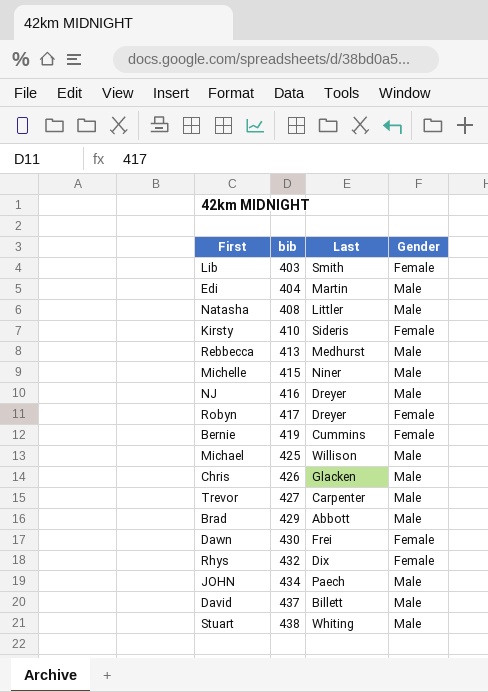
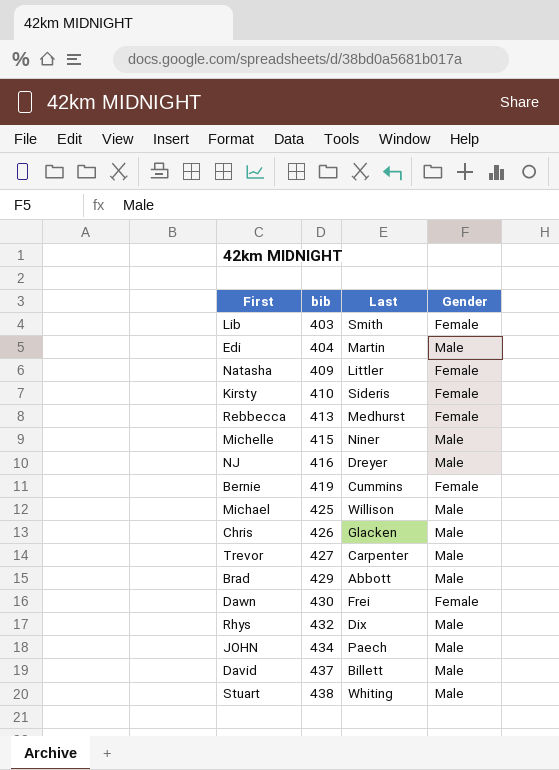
row Robyn: 417 | Dreyer | Female -> none
Natasha | bib: 408 -> 409
Natasha | Gender: Male -> Female
Rebbecca | Gender: Male -> Female
Rhys | Gender: Female -> Male

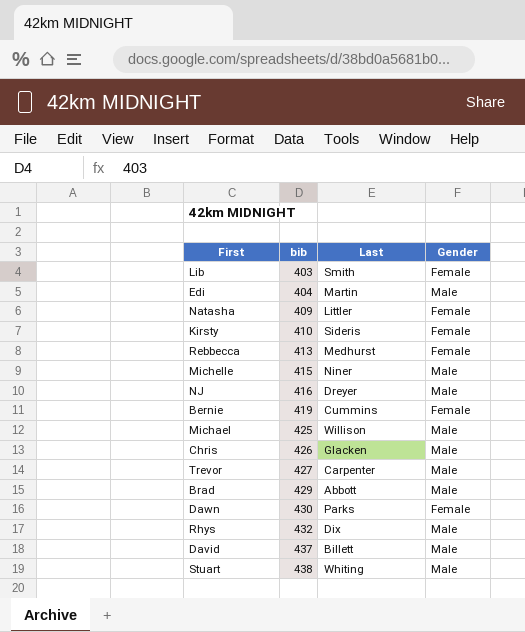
row JOHN: 434 | Paech | Male -> none
Dawn | Last: Frei -> Parks

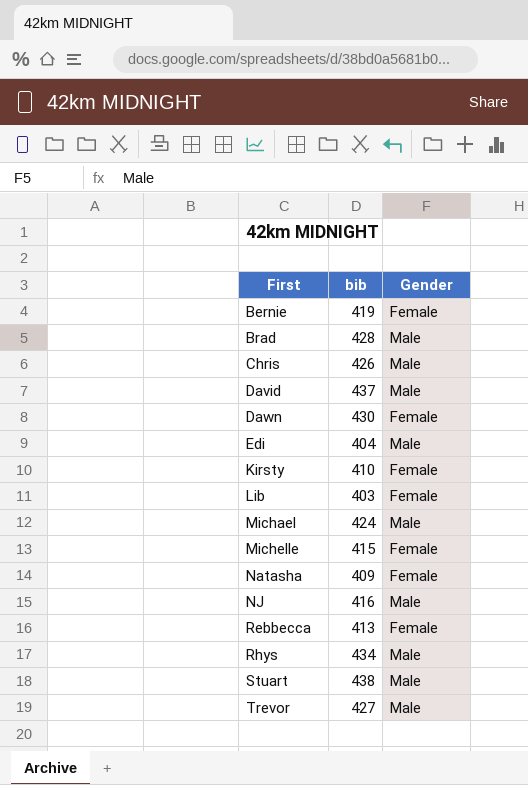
row order: bib ascending -> First ascending
column Last | position: 3 -> none
Brad | bib: 429 -> 428
Michael | bib: 425 -> 424
Michelle | Gender: Male -> Female
Rhys | bib: 432 -> 434

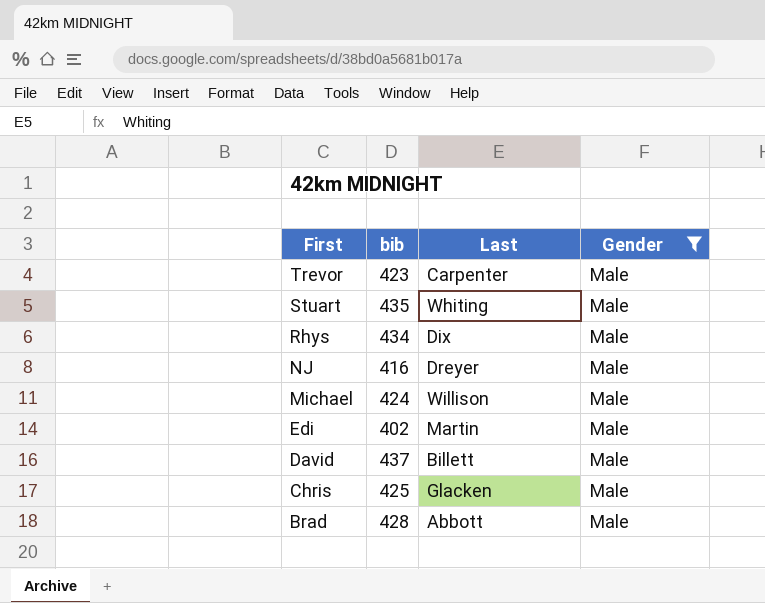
filter: none -> Gender = Male
row order: First ascending -> First descending
column Last | position: none -> 3
Trevor | bib: 427 -> 423
Stuart | bib: 438 -> 435
Edi | bib: 404 -> 402
Chris | bib: 426 -> 425

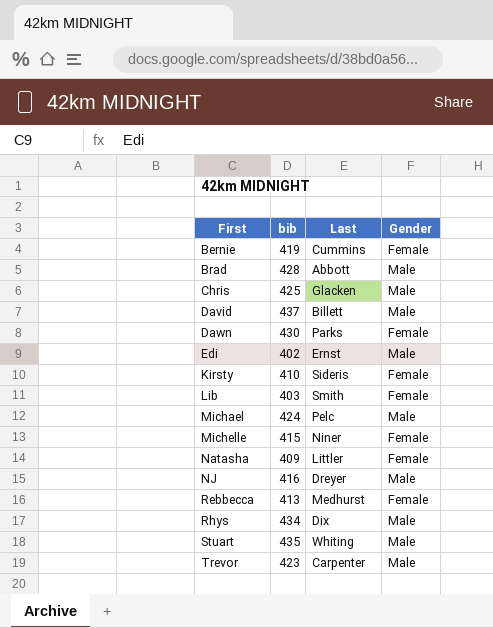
filter: Gender = Male -> none
row order: First descending -> First ascending
Edi | Last: Martin -> Ernst
Michael | Last: Willison -> Pelc

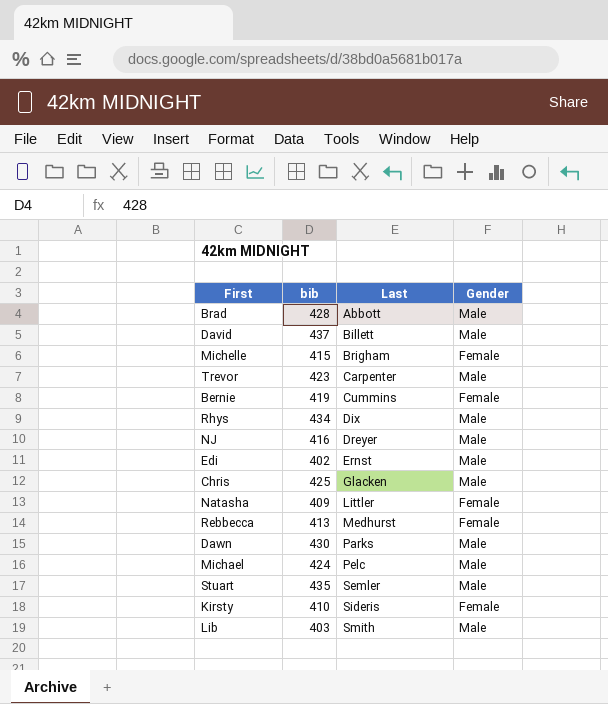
row order: First ascending -> Last ascending
Michelle | Last: Niner -> Brigham
Dawn | Gender: Female -> Male
Stuart | Last: Whiting -> Semler
Lib | Gender: Female -> Male

